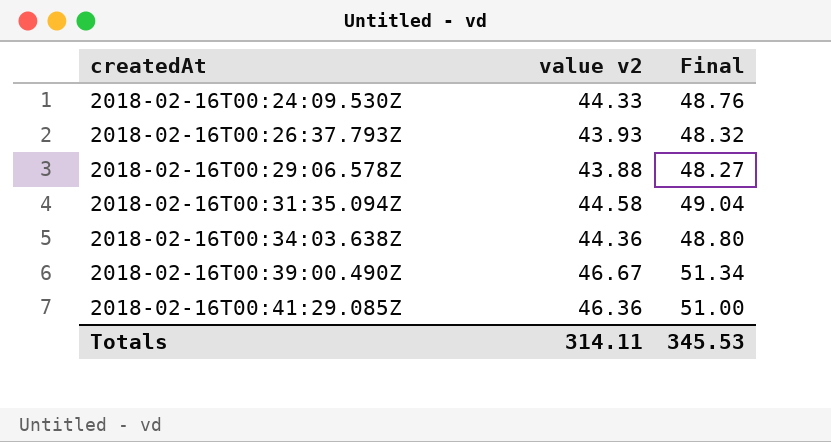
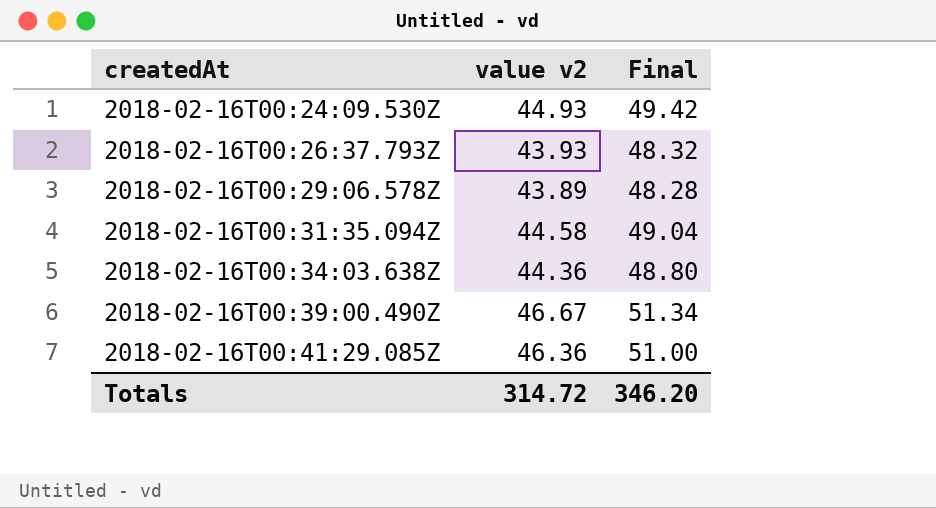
2018-02-16T00:24:09.530Z | value v2: 44.33 -> 44.93
2018-02-16T00:24:09.530Z | Final: 48.76 -> 49.42
2018-02-16T00:29:06.578Z | value v2: 43.88 -> 43.89
2018-02-16T00:29:06.578Z | Final: 48.27 -> 48.28
Totals | value v2: 314.11 -> 314.72
Totals | Final: 345.53 -> 346.20

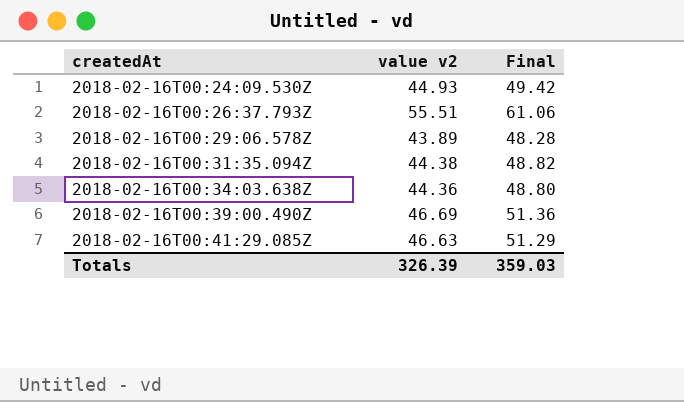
2018-02-16T00:26:37.793Z | value v2: 43.93 -> 55.51
2018-02-16T00:26:37.793Z | Final: 48.32 -> 61.06
2018-02-16T00:31:35.094Z | value v2: 44.58 -> 44.38
2018-02-16T00:31:35.094Z | Final: 49.04 -> 48.82
2018-02-16T00:39:00.490Z | value v2: 46.67 -> 46.69
2018-02-16T00:39:00.490Z | Final: 51.34 -> 51.36
2018-02-16T00:41:29.085Z | value v2: 46.36 -> 46.63
2018-02-16T00:41:29.085Z | Final: 51.00 -> 51.29
Totals | value v2: 314.72 -> 326.39
Totals | Final: 346.20 -> 359.03

